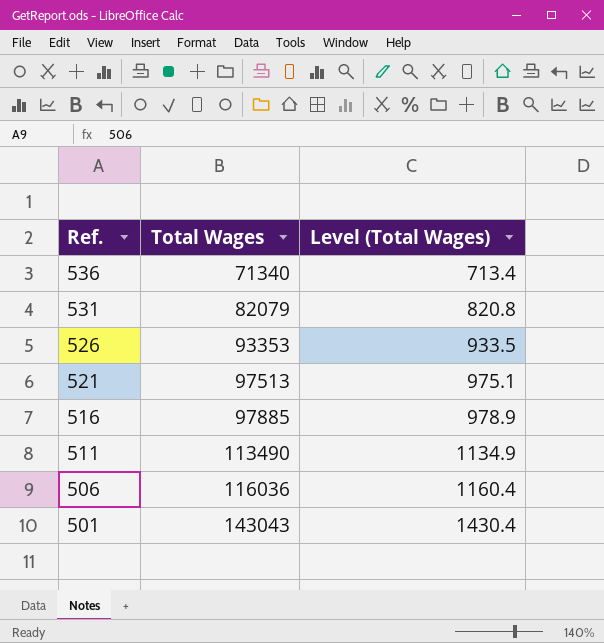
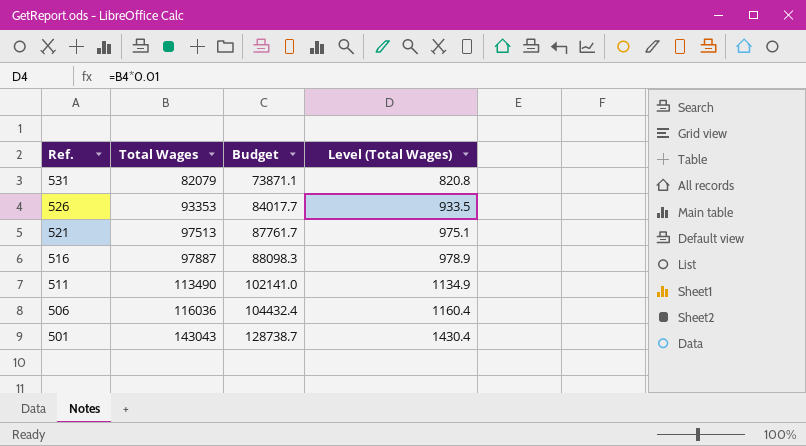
column Budget | formula: none -> [Total Wages] * 0.9
row 536: 71340 | 713.4 -> none
516 | Total Wages: 97885 -> 97887

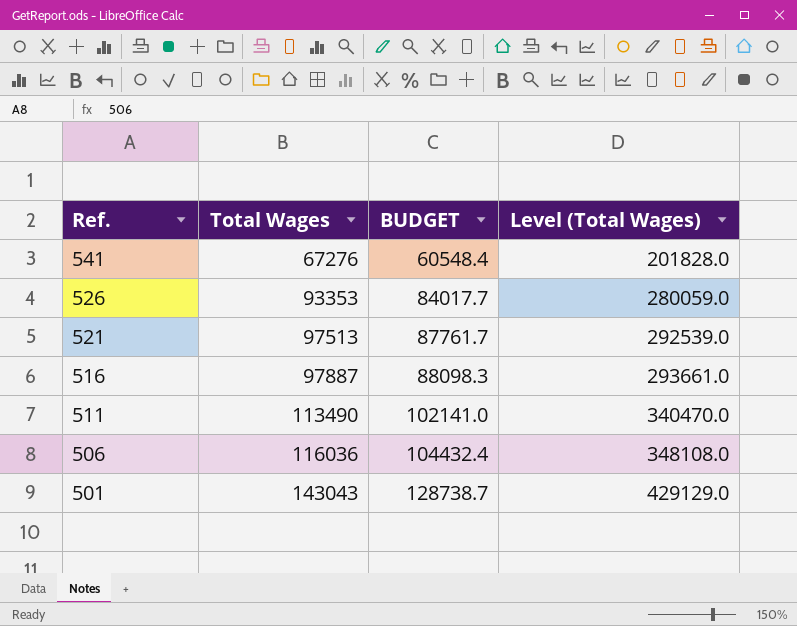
column name: Budget -> BUDGET
column Level (Total Wages) | formula: [Total Wages] * 0.01 -> [Total Wages] * 3
row 531: 82079 | 73871.1 | 820.8 -> none
row 541: none -> 67276 | 60548.4 | 201828.0

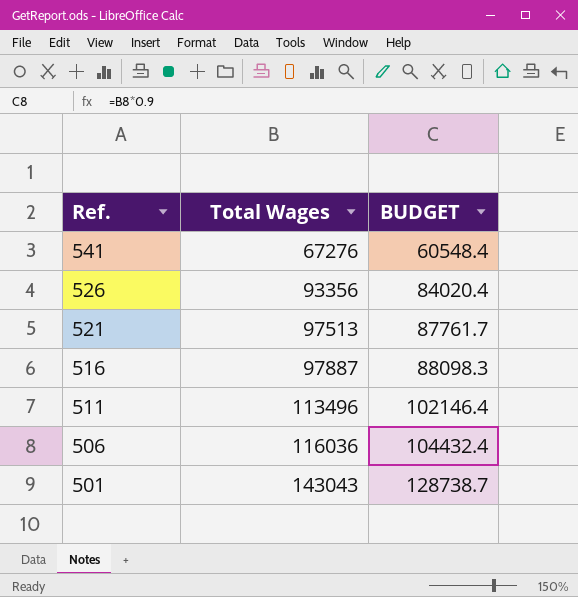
column Level (Total Wages) | formula: [Total Wages] * 3 -> none
526 | Total Wages: 93353 -> 93356
526 | BUDGET: 84017.7 -> 84020.4
511 | Total Wages: 113490 -> 113496
511 | BUDGET: 102141.0 -> 102146.4

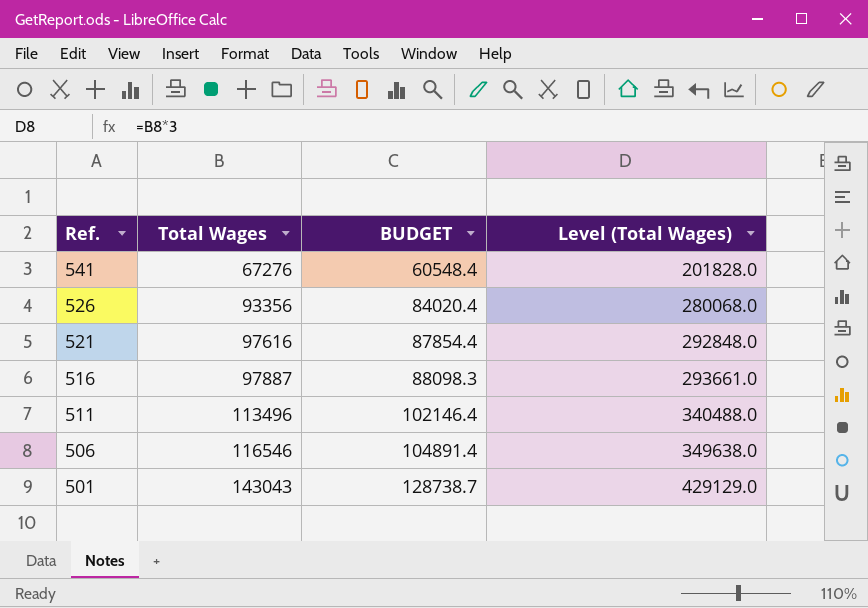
column Level (Total Wages) | formula: none -> [Total Wages] * 3
521 | Total Wages: 97513 -> 97616
521 | BUDGET: 87761.7 -> 87854.4
506 | Total Wages: 116036 -> 116546
506 | BUDGET: 104432.4 -> 104891.4

